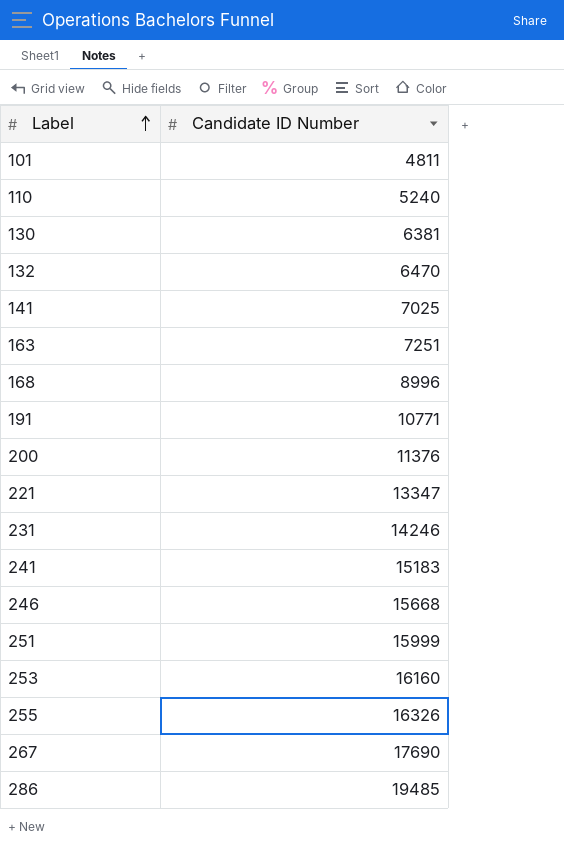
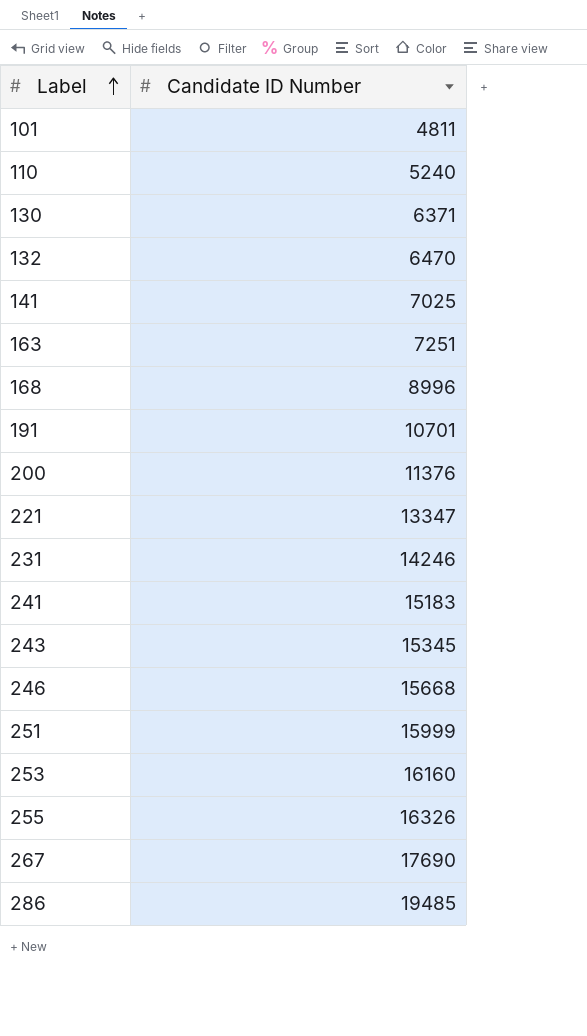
130 | Candidate ID Number: 6381 -> 6371
191 | Candidate ID Number: 10771 -> 10701
row 243: none -> 15345

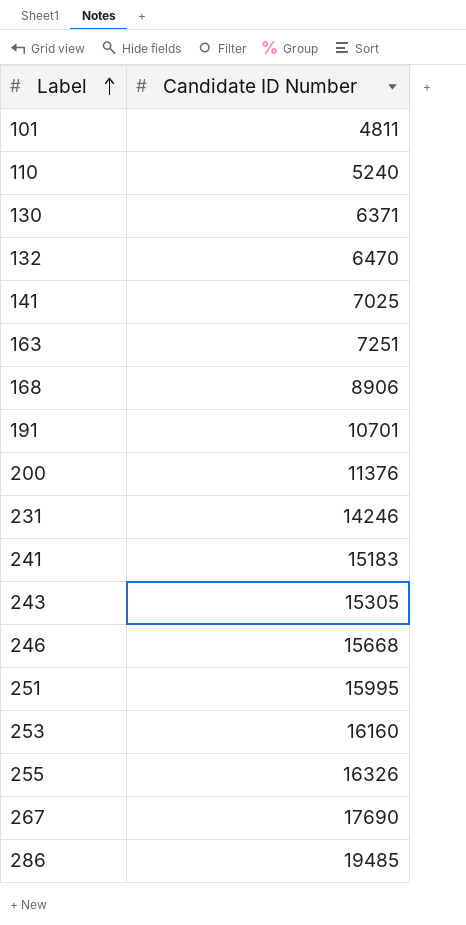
row 221: 13347 -> none
168 | Candidate ID Number: 8996 -> 8906
243 | Candidate ID Number: 15345 -> 15305
251 | Candidate ID Number: 15999 -> 15995

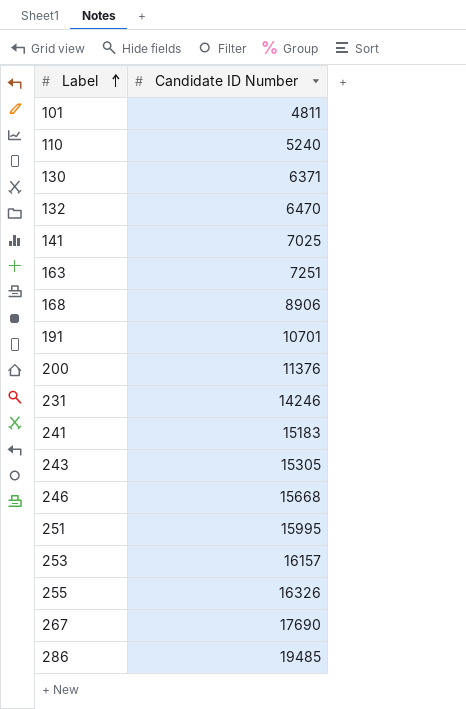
253 | Candidate ID Number: 16160 -> 16157

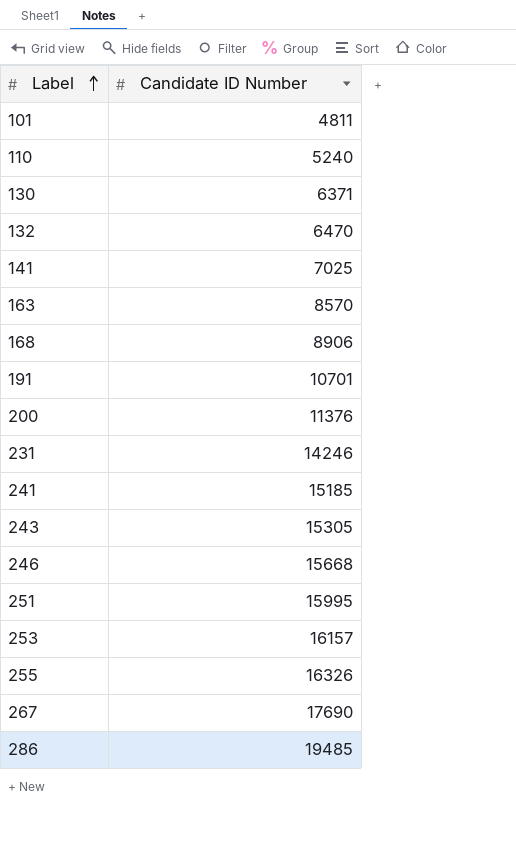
163 | Candidate ID Number: 7251 -> 8570
241 | Candidate ID Number: 15183 -> 15185

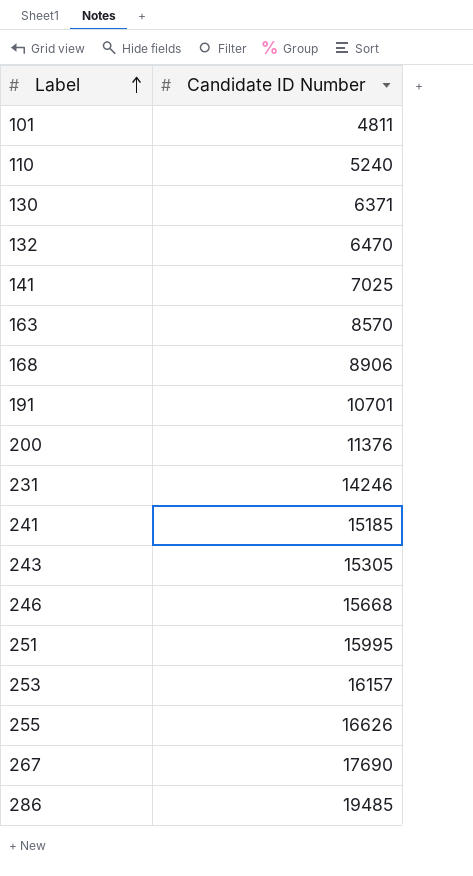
255 | Candidate ID Number: 16326 -> 16626

